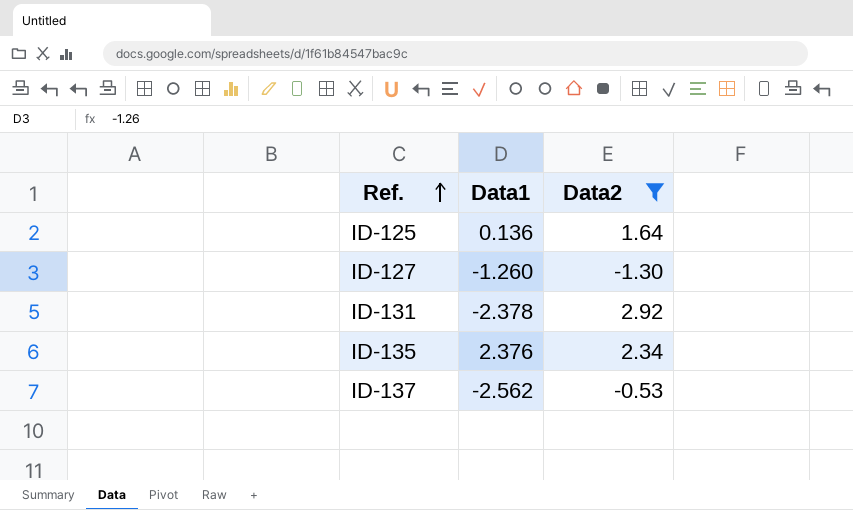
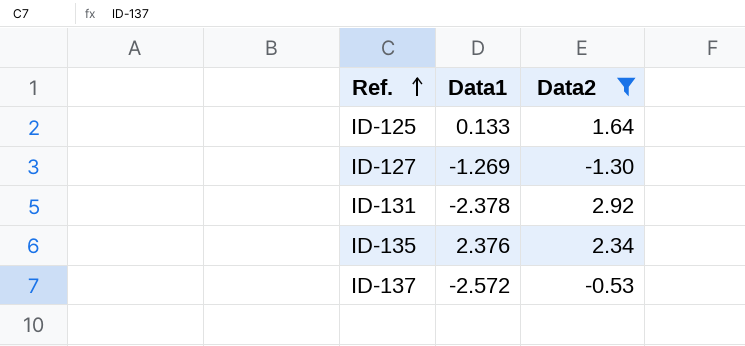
ID-125 | Data1: 0.136 -> 0.133
ID-127 | Data1: -1.260 -> -1.269
ID-137 | Data1: -2.562 -> -2.572

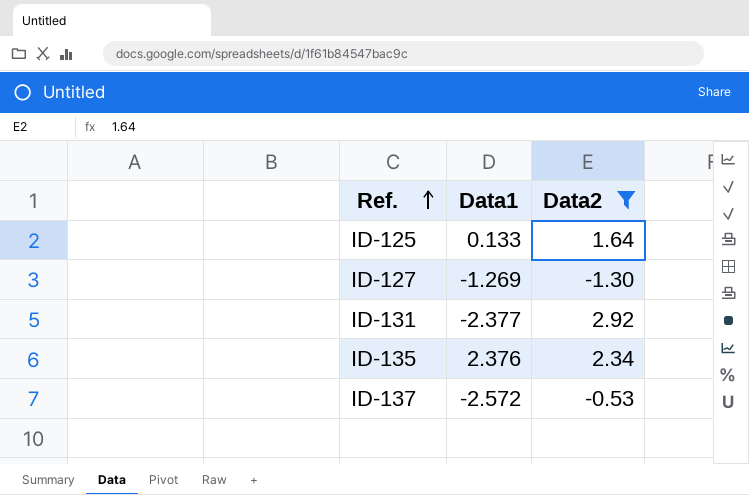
ID-131 | Data1: -2.378 -> -2.377

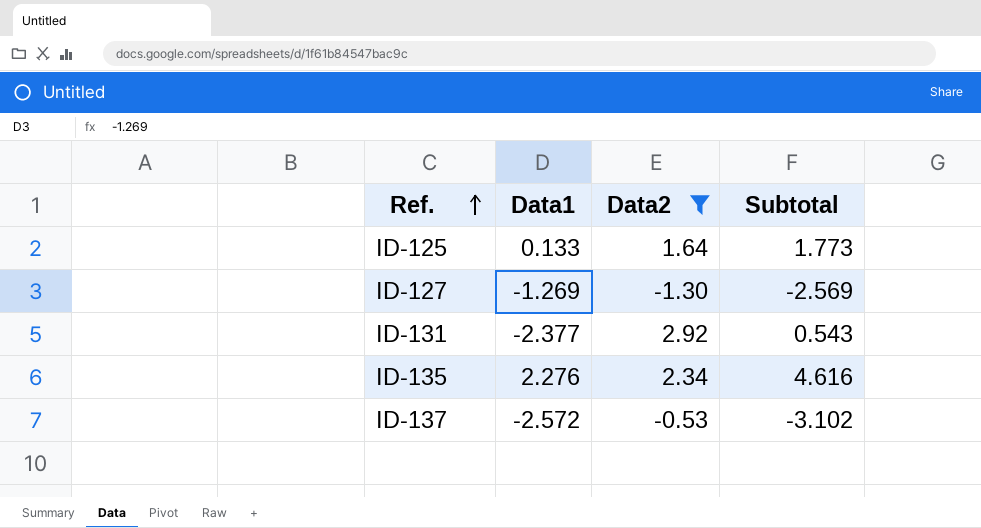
column Subtotal | formula: none -> [Data1] + [Data2]
ID-135 | Data1: 2.376 -> 2.276

